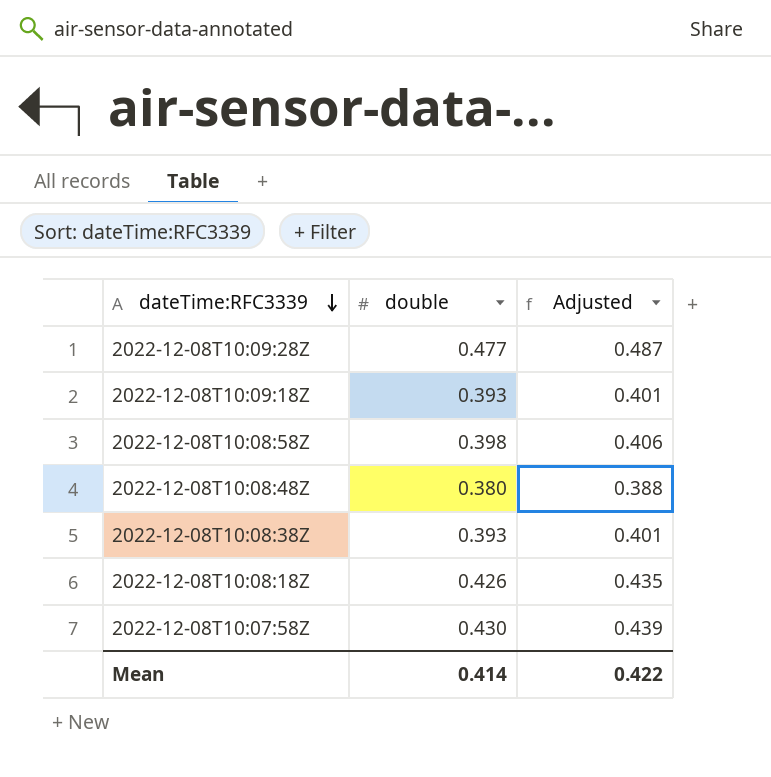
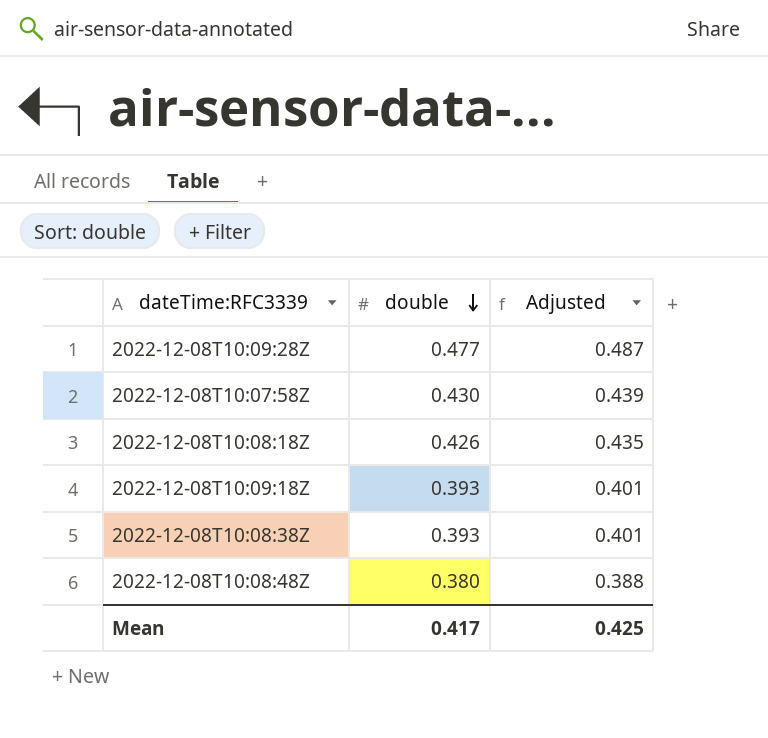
row order: dateTime:RFC3339 descending -> double descending
row 2022-12-08T10:08:58Z: 0.398 | 0.406 -> none
Mean | double: 0.414 -> 0.417
Mean | Adjusted: 0.422 -> 0.425

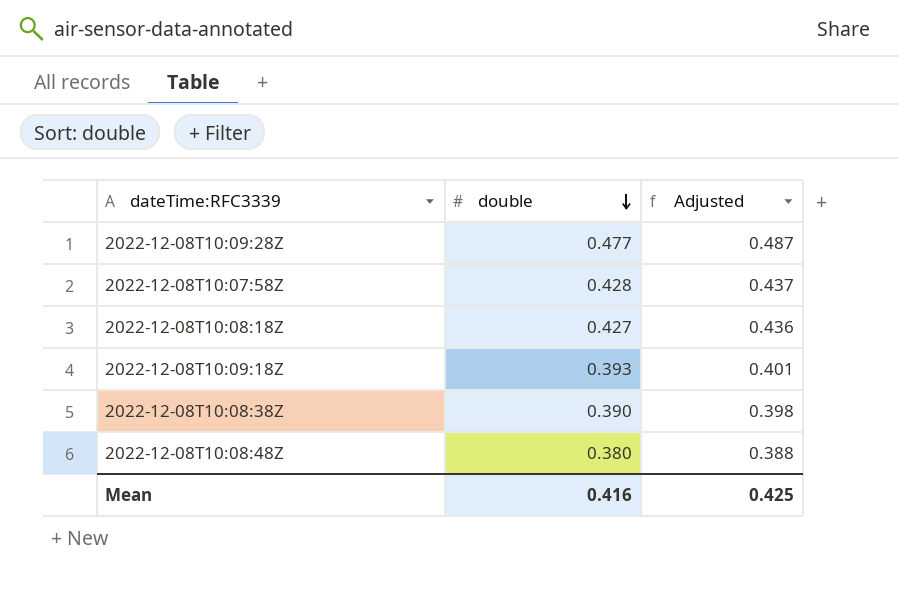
2022-12-08T10:07:58Z | double: 0.430 -> 0.428
2022-12-08T10:07:58Z | Adjusted: 0.439 -> 0.437
2022-12-08T10:08:18Z | double: 0.426 -> 0.427
2022-12-08T10:08:18Z | Adjusted: 0.435 -> 0.436
2022-12-08T10:08:38Z | double: 0.393 -> 0.390
2022-12-08T10:08:38Z | Adjusted: 0.401 -> 0.398
Mean | double: 0.417 -> 0.416

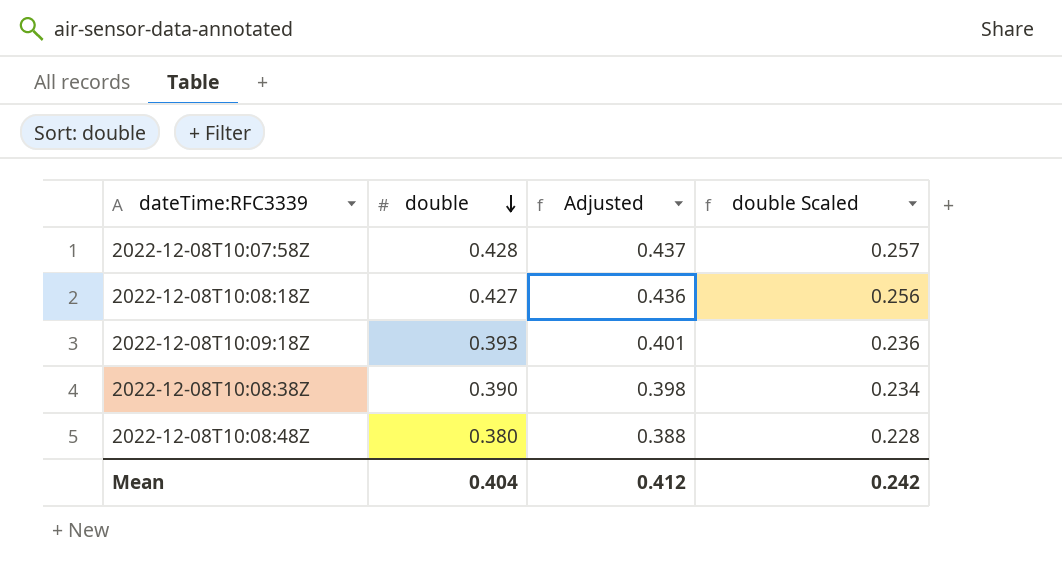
column double Scaled | formula: none -> [double] * 0.6
row 2022-12-08T10:09:28Z: 0.477 | 0.487 -> none
Mean | double: 0.416 -> 0.404
Mean | Adjusted: 0.425 -> 0.412

